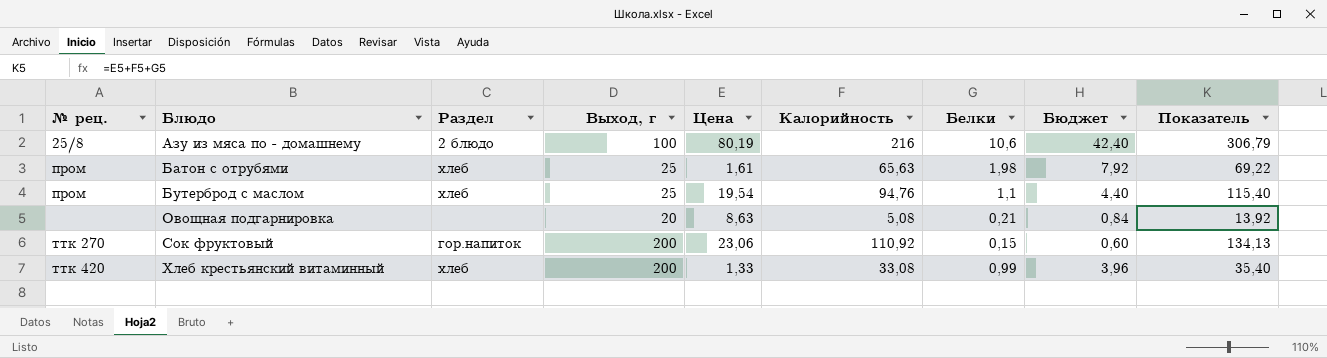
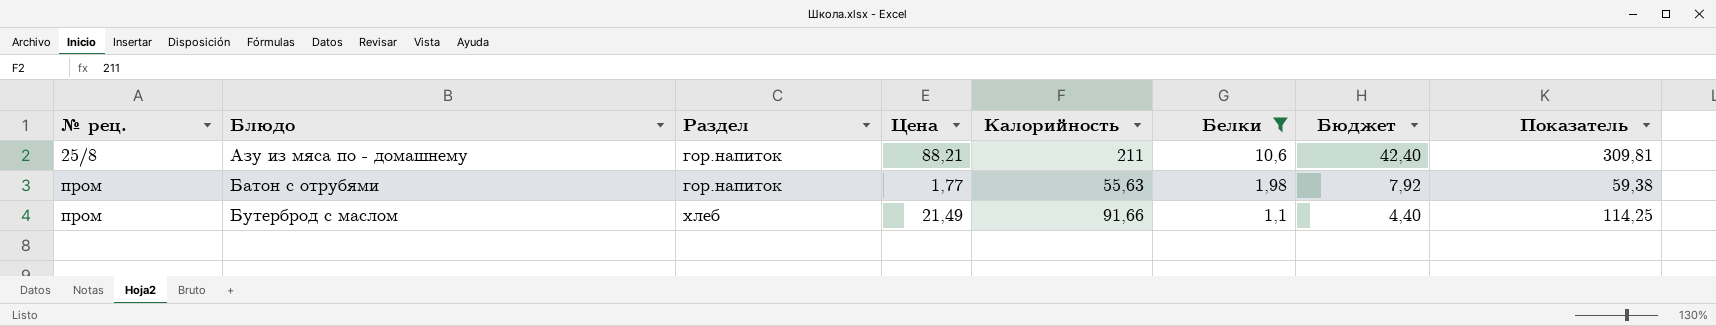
filter: none -> Белки >= 1,1
column Выход, г | position: 4 -> none
Азу из мяса по - домашнему | Раздел: 2 блюдо -> гор.напиток
Азу из мяса по - домашнему | Цена: 80,19 -> 88,21
Азу из мяса по - домашнему | Калорийность: 216 -> 211
Азу из мяса по - домашнему | Показатель: 306,79 -> 309,81
Батон с отрубями | Раздел: хлеб -> гор.напиток
Батон с отрубями | Цена: 1,61 -> 1,77
Батон с отрубями | Калорийность: 65,63 -> 55,63
Батон с отрубями | Показатель: 69,22 -> 59,38
Бутерброд с маслом | Цена: 19,54 -> 21,49
Бутерброд с маслом | Калорийность: 94,76 -> 91,66
Бутерброд с маслом | Показатель: 115,40 -> 114,25

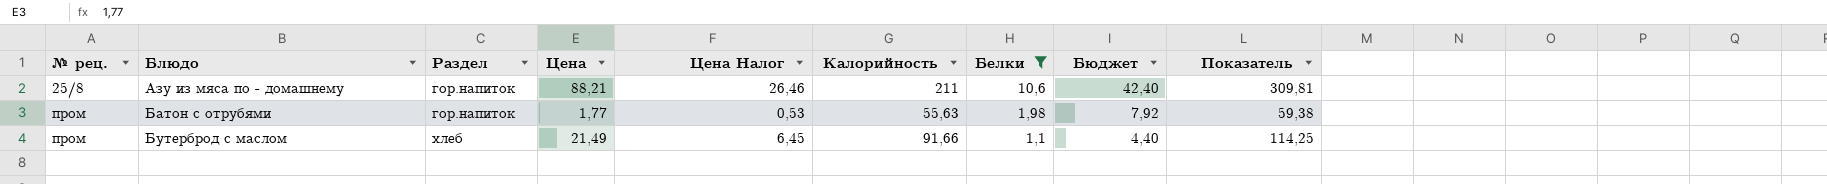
column Цена Налог | formula: none -> [Цена] * 0,3

